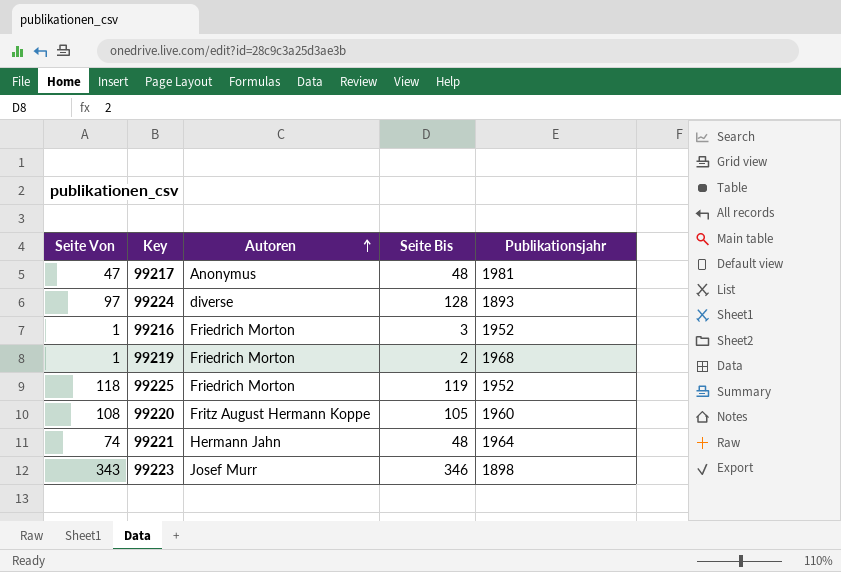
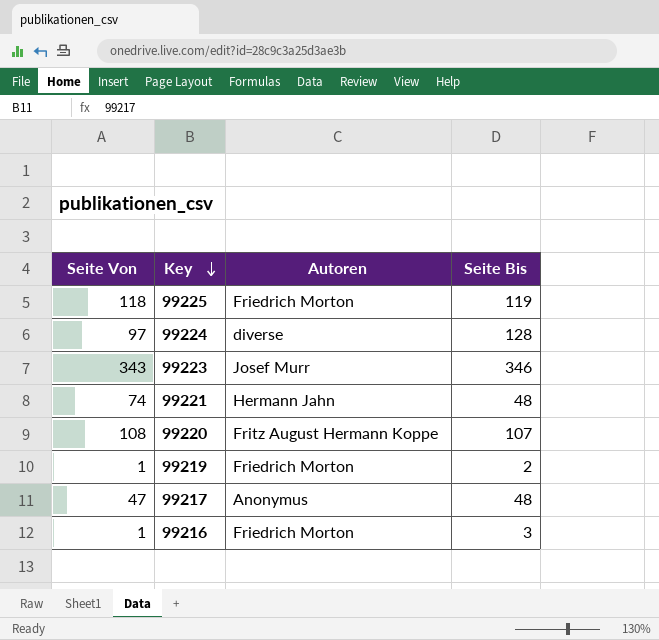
row order: Autoren ascending -> Key descending
column Publikationsjahr | position: 5 -> none
99220 | Seite Bis: 105 -> 107

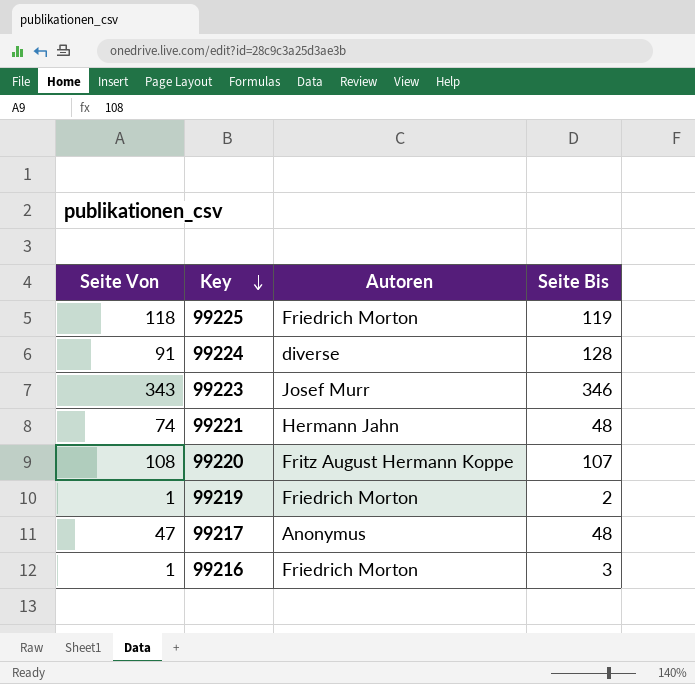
99224 | Seite Von: 97 -> 91

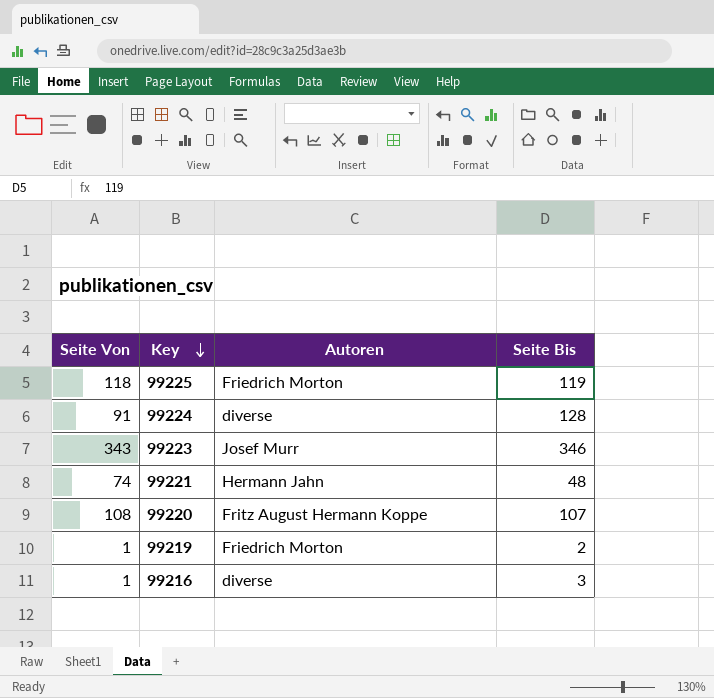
row 99217: 47 | Anonymus | 48 -> none
99216 | Autoren: Friedrich Morton -> diverse

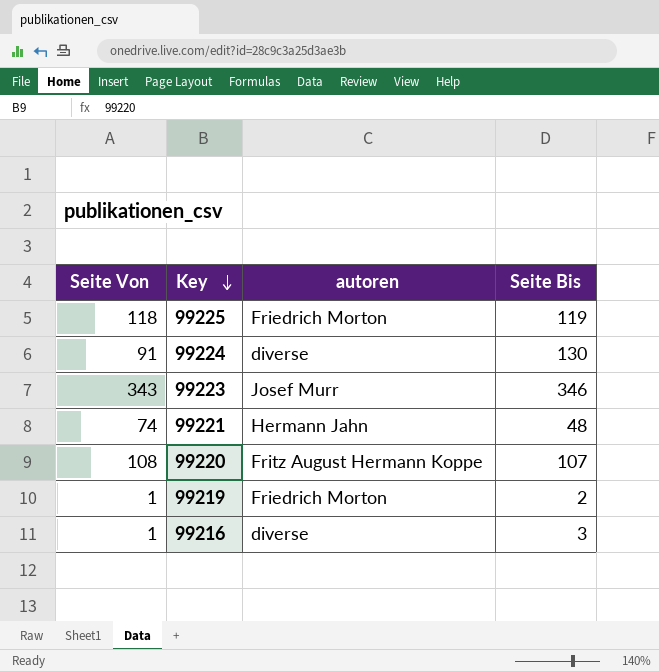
column name: Autoren -> autoren
99224 | Seite Bis: 128 -> 130

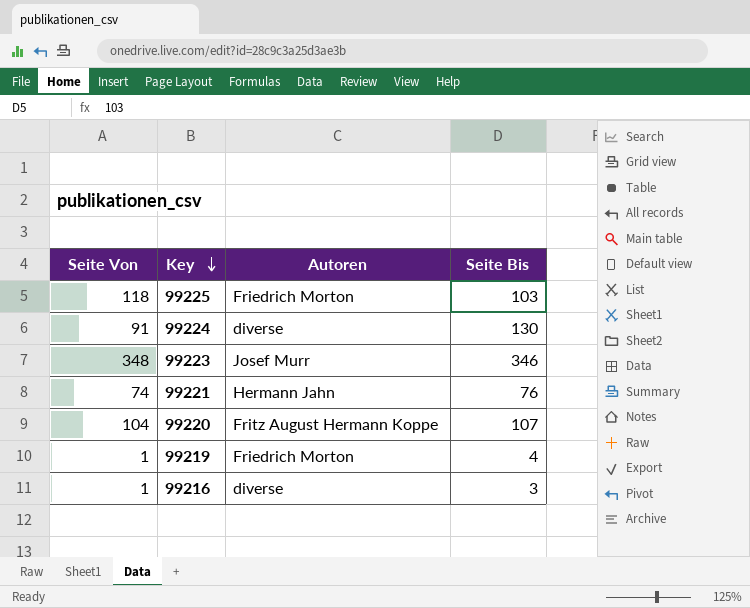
column name: autoren -> Autoren
99225 | Seite Bis: 119 -> 103
99223 | Seite Von: 343 -> 348
99221 | Seite Bis: 48 -> 76
99220 | Seite Von: 108 -> 104
99219 | Seite Bis: 2 -> 4

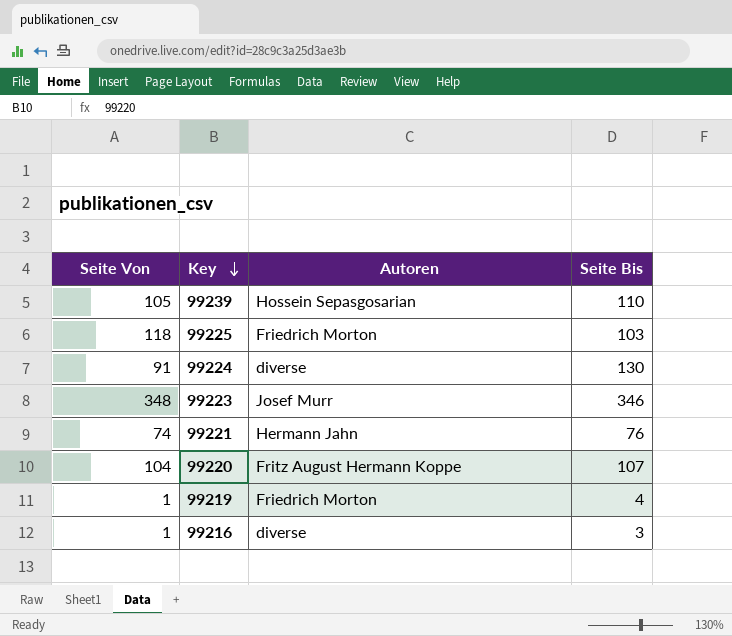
row 99239: none -> 105 | Hossein Sepasgosarian | 110

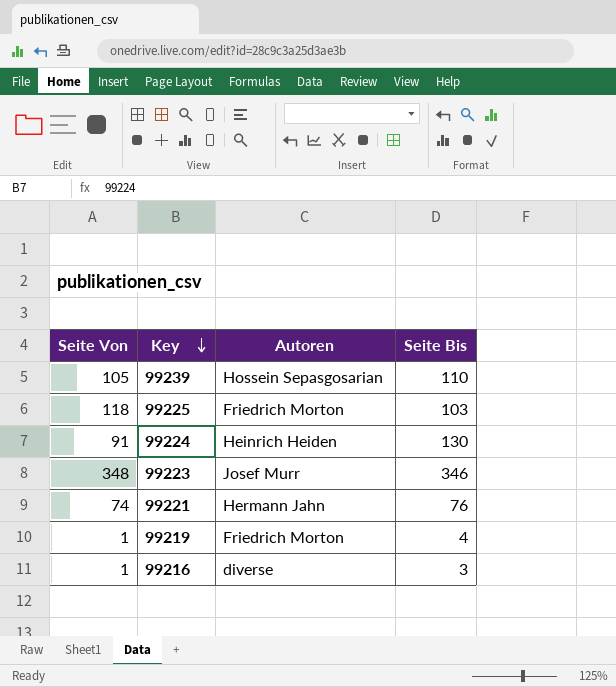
row 99220: 104 | Fritz August Hermann Koppe | 107 -> none
99224 | Autoren: diverse -> Heinrich Heiden

